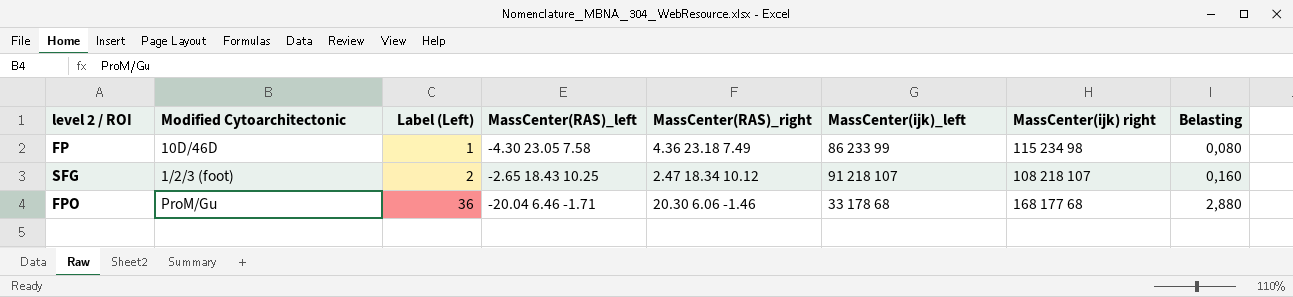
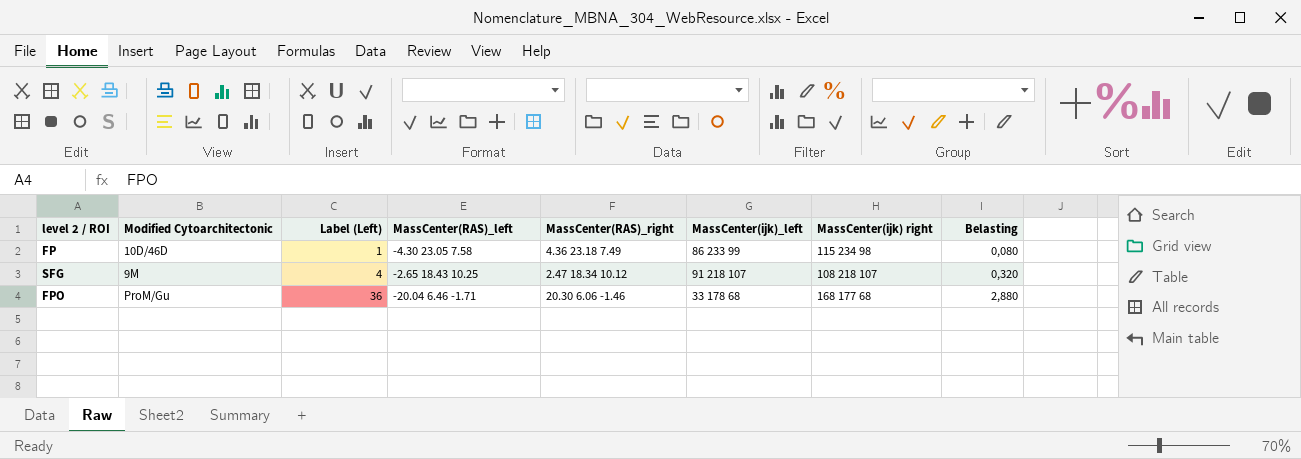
SFG | Modified Cytoarchitectonic: 1/2/3 (foot) -> 9M
SFG | Label (Left): 2 -> 4
SFG | Belasting: 0,160 -> 0,320

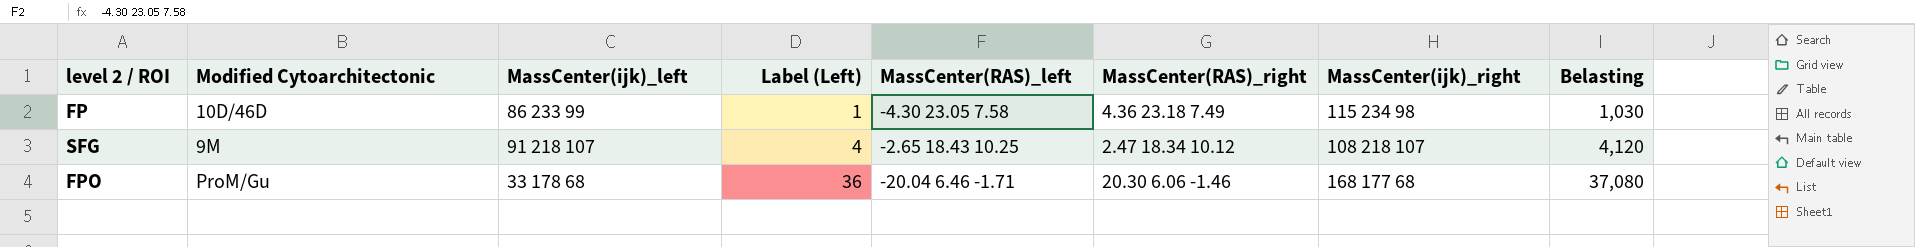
column MassCenter(ijk)_left | position: 6 -> 3
column name: MassCenter(ijk) right -> MassCenter(ijk)_right
column Belasting | formula: [Label (Left)] * 0,08 -> [Label (Left)] * 1,03

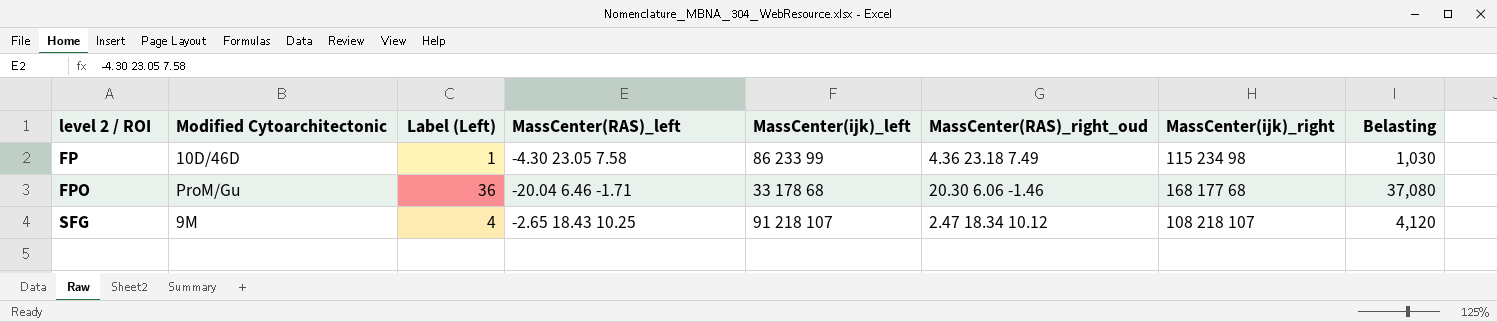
row order: Label (Left) ascending -> level 2 / ROI ascending
column MassCenter(ijk)_left | position: 3 -> 5
column name: MassCenter(RAS)_right -> MassCenter(RAS)_right_oud

